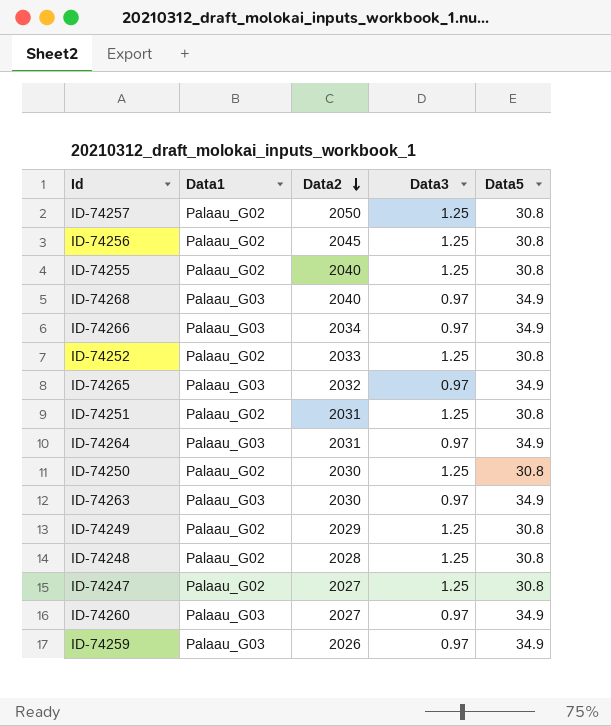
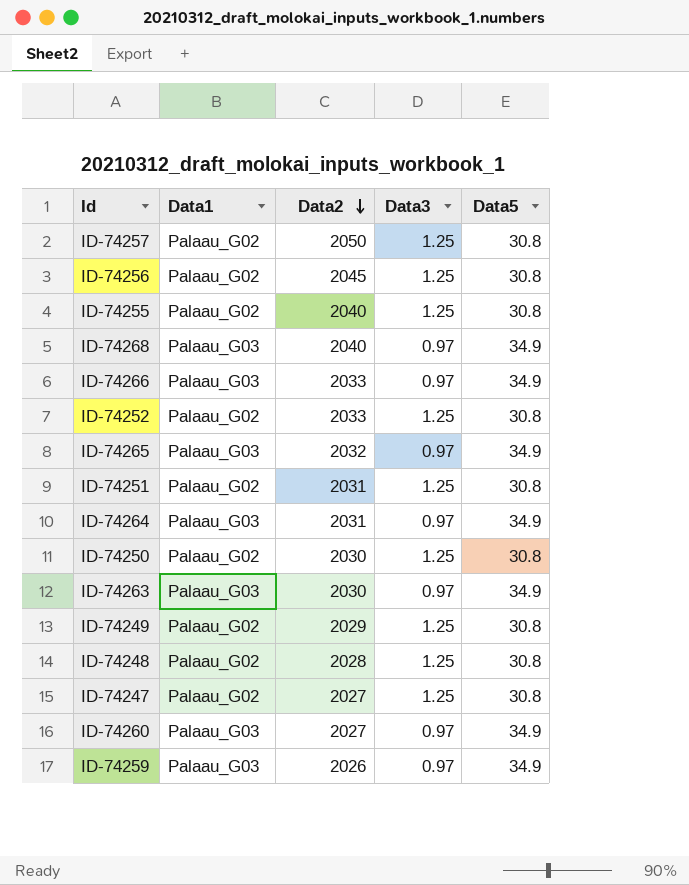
ID-74266 | Data2: 2034 -> 2033

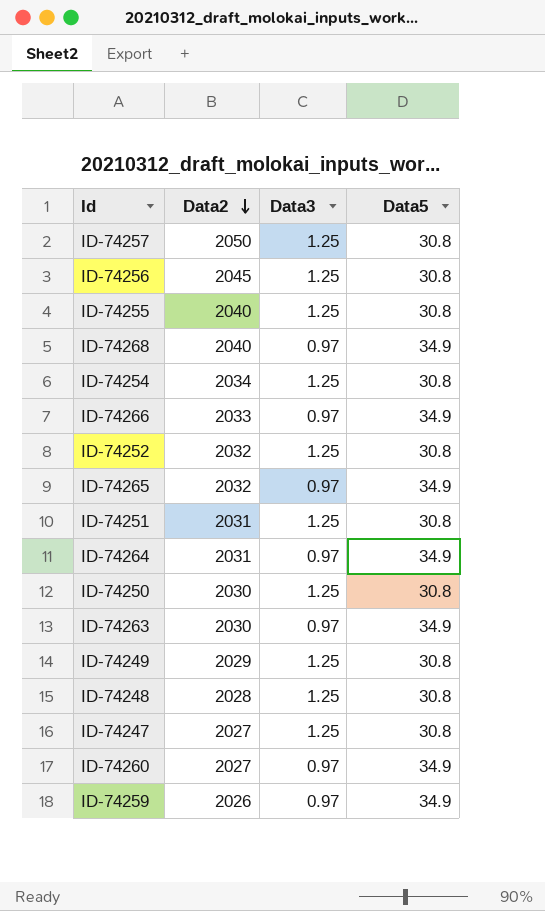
column Data1 | position: 2 -> none
row ID-74254: none -> 2034 | 1.25 | 30.8
ID-74252 | Data2: 2033 -> 2032

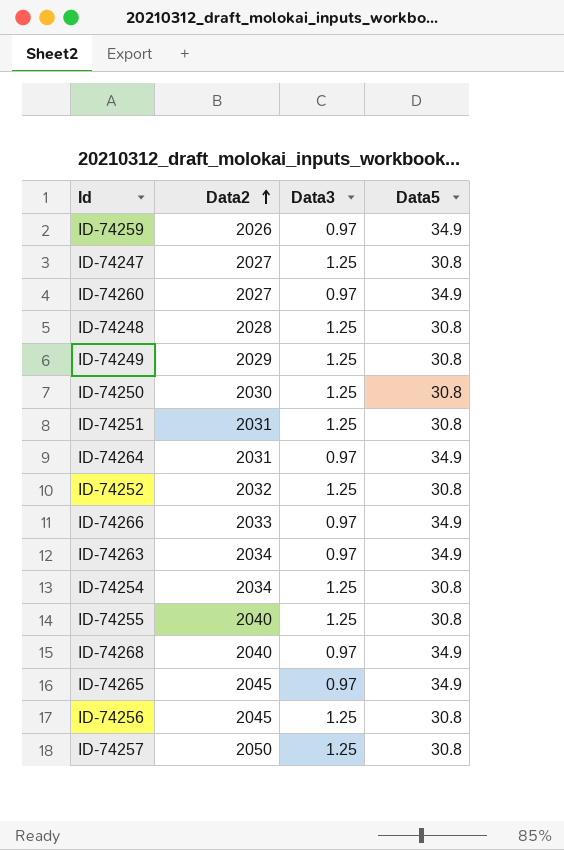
row order: Data2 descending -> Data2 ascending
ID-74263 | Data2: 2030 -> 2034
ID-74265 | Data2: 2032 -> 2045

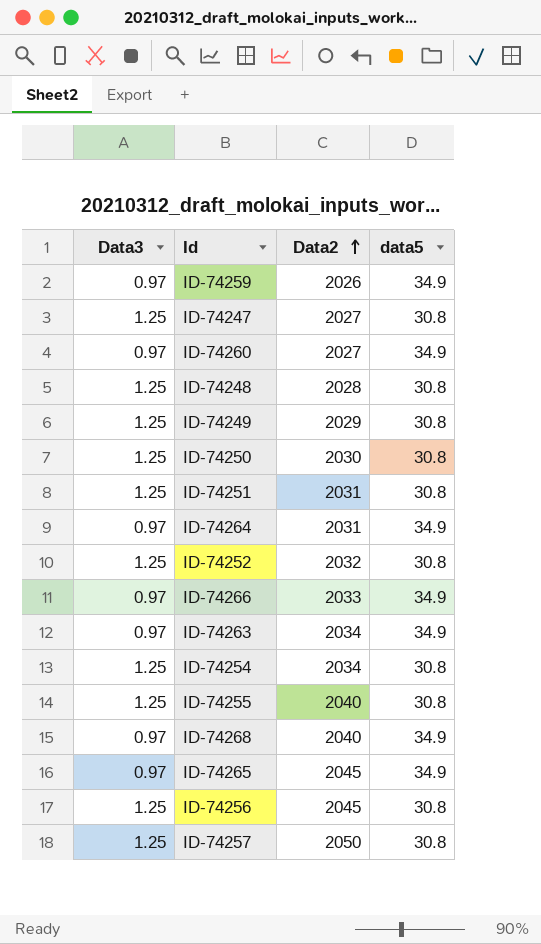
column Data3 | position: 3 -> 1
column name: Data5 -> data5

